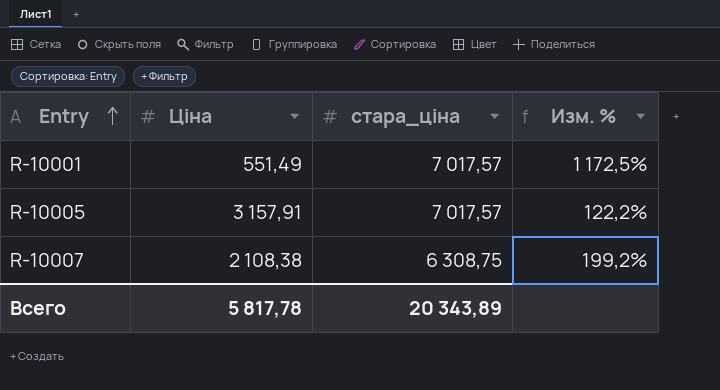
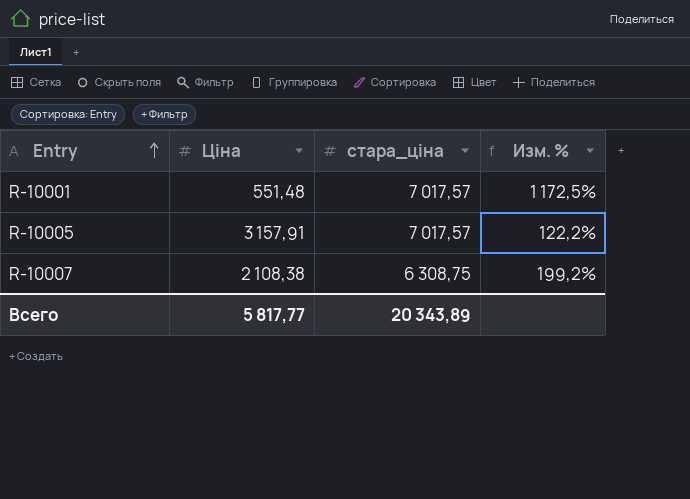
R-10001 | Ціна: 551,49 -> 551,48
Всего | Ціна: 5 817,78 -> 5 817,77

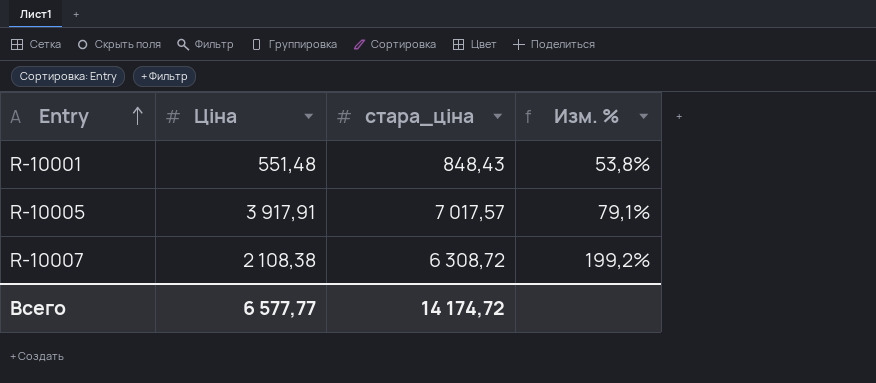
R-10001 | стара_ціна: 7 017,57 -> 848,43
R-10001 | Изм. %: 1 172,5% -> 53,8%
R-10005 | Ціна: 3 157,91 -> 3 917,91
R-10005 | Изм. %: 122,2% -> 79,1%
R-10007 | стара_ціна: 6 308,75 -> 6 308,72
Всего | Ціна: 5 817,77 -> 6 577,77
Всего | стара_ціна: 20 343,89 -> 14 174,72

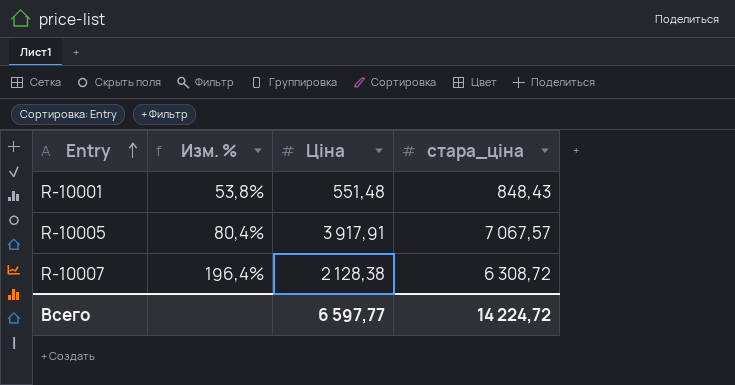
column Изм. % | position: 4 -> 2
R-10005 | Изм. %: 79,1% -> 80,4%
R-10005 | стара_ціна: 7 017,57 -> 7 067,57
R-10007 | Изм. %: 199,2% -> 196,4%
R-10007 | Ціна: 2 108,38 -> 2 128,38
Всего | Ціна: 6 577,77 -> 6 597,77
Всего | стара_ціна: 14 174,72 -> 14 224,72

